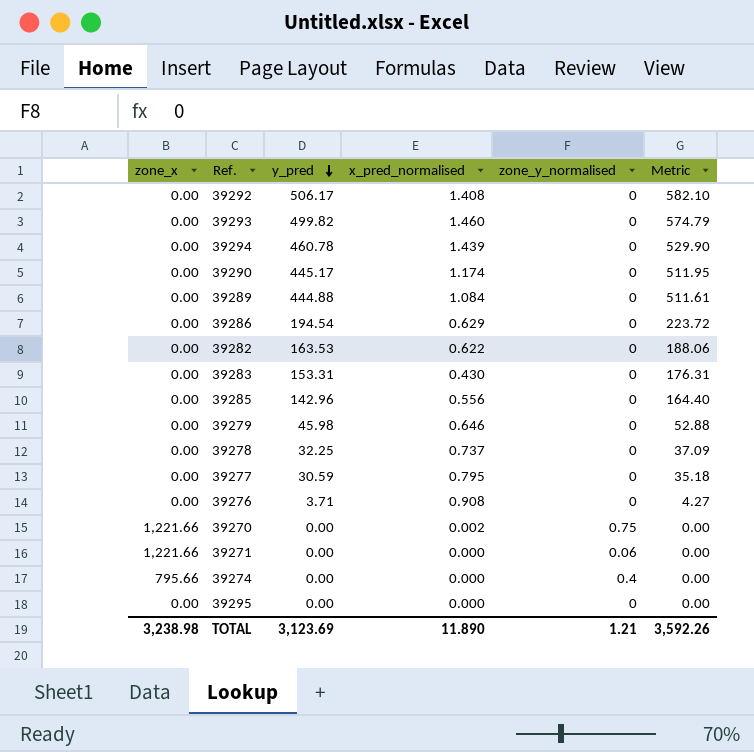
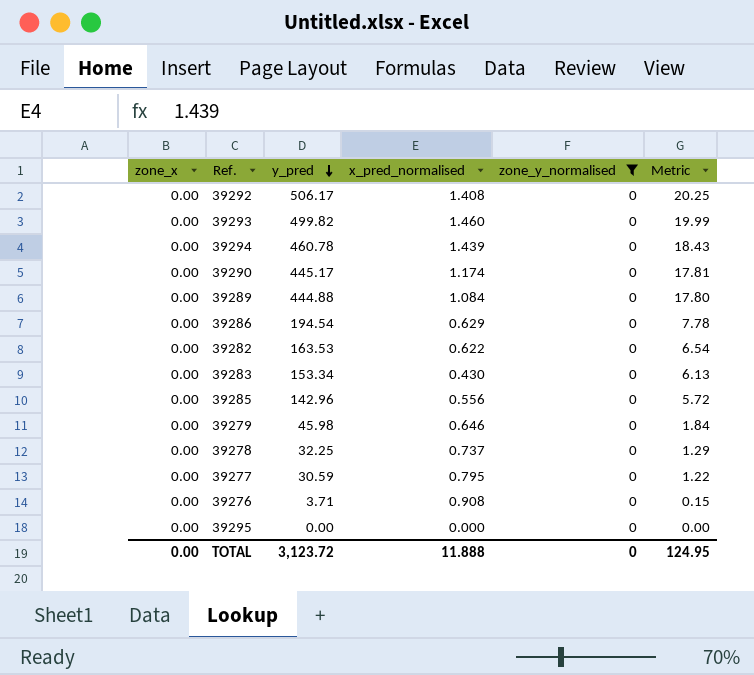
filter: none -> zone_y_normalised = 0
column Metric | formula: [y_pred] * 1.15 -> [y_pred] * 0.04
39283 | y_pred: 153.31 -> 153.34
TOTAL | zone_x: 3,238.98 -> 0.00
TOTAL | y_pred: 3,123.69 -> 3,123.72
TOTAL | x_pred_normalised: 11.890 -> 11.888
TOTAL | zone_y_normalised: 1.21 -> 0
TOTAL | Metric: 3,592.26 -> 124.95

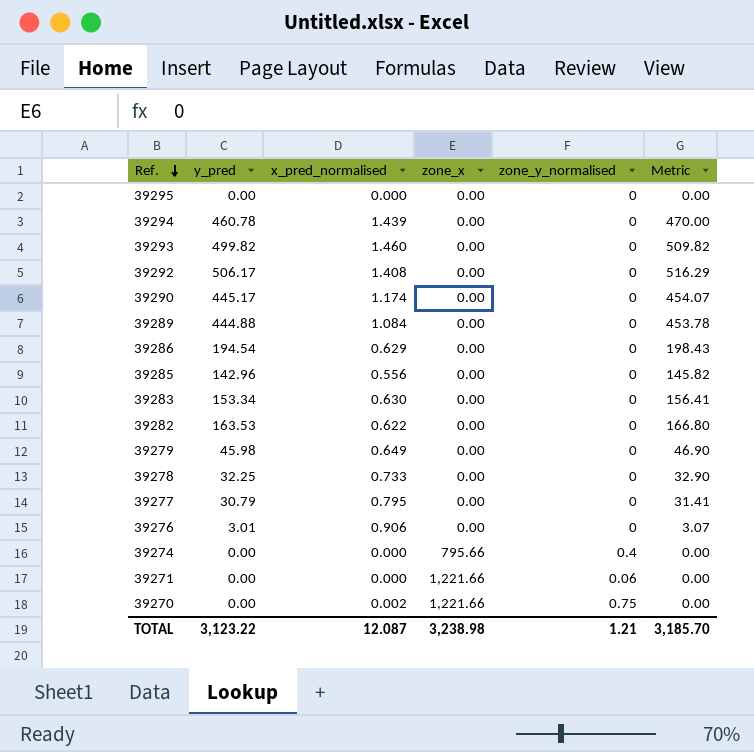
filter: zone_y_normalised = 0 -> none
row order: y_pred descending -> Ref. descending
column zone_x | position: 1 -> 4
column Metric | formula: [y_pred] * 0.04 -> [y_pred] * 1.02
39283 | x_pred_normalised: 0.430 -> 0.630
39279 | x_pred_normalised: 0.646 -> 0.649
39278 | x_pred_normalised: 0.737 -> 0.733
39277 | y_pred: 30.59 -> 30.79
39276 | y_pred: 3.71 -> 3.01
39276 | x_pred_normalised: 0.908 -> 0.906
TOTAL | y_pred: 3,123.72 -> 3,123.22
TOTAL | x_pred_normalised: 11.888 -> 12.087
TOTAL | zone_x: 0.00 -> 3,238.98
TOTAL | zone_y_normalised: 0 -> 1.21
TOTAL | Metric: 124.95 -> 3,185.70

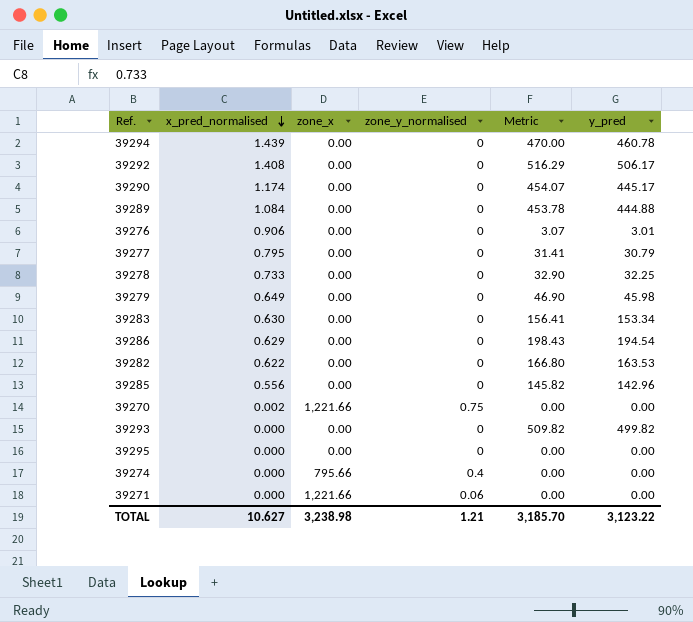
row order: Ref. descending -> x_pred_normalised descending
column y_pred | position: 2 -> 6
39293 | x_pred_normalised: 1.460 -> 0.000
TOTAL | x_pred_normalised: 12.087 -> 10.627

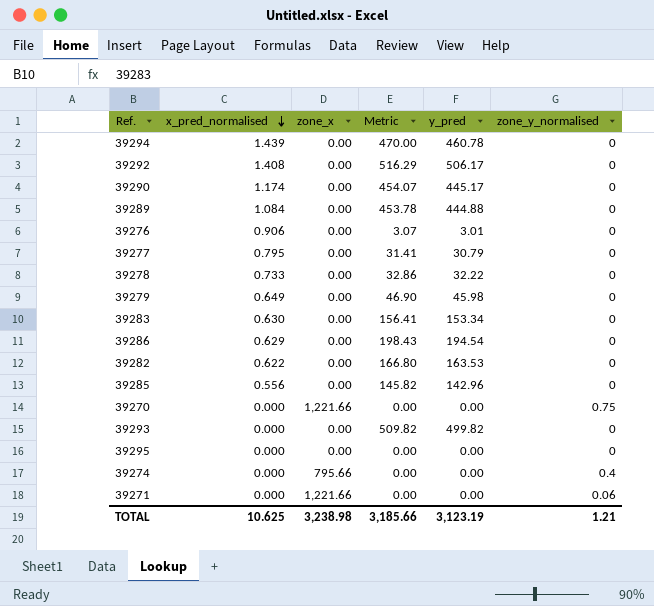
column zone_y_normalised | position: 4 -> 6
39278 | Metric: 32.90 -> 32.86
39278 | y_pred: 32.25 -> 32.22
39270 | x_pred_normalised: 0.002 -> 0.000
TOTAL | x_pred_normalised: 10.627 -> 10.625
TOTAL | Metric: 3,185.70 -> 3,185.66
TOTAL | y_pred: 3,123.22 -> 3,123.19

